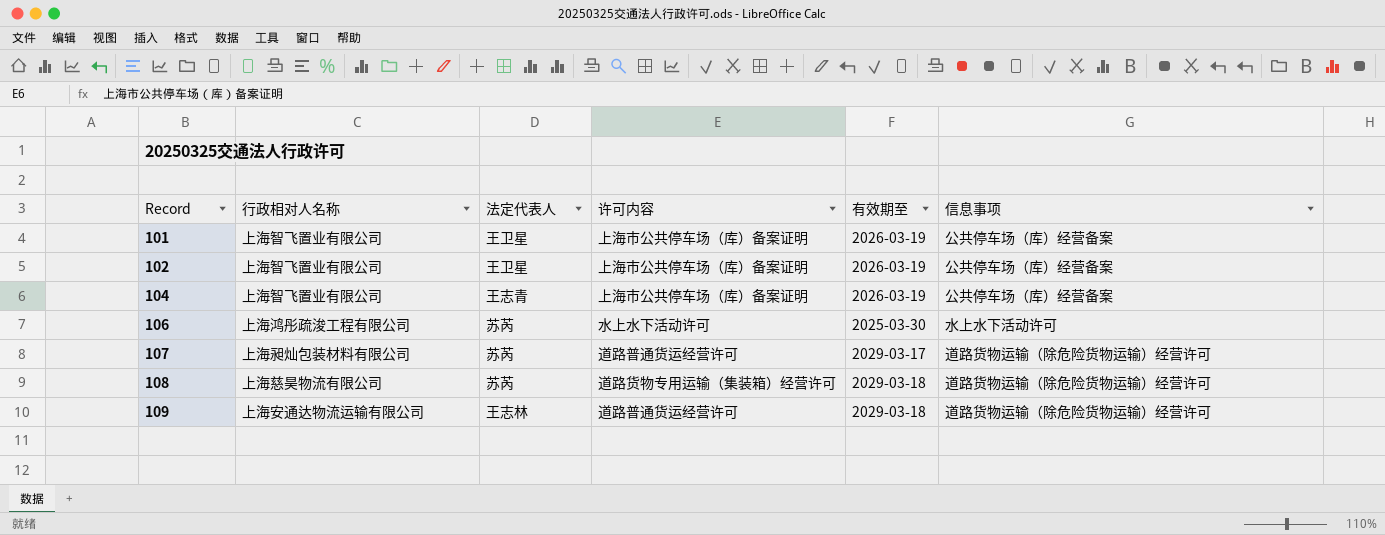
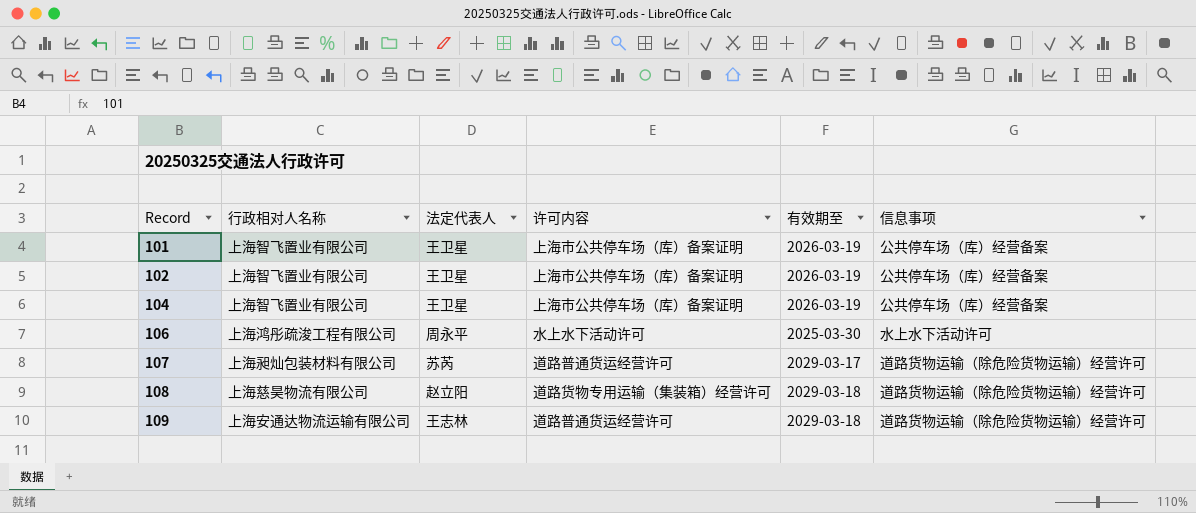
104 | 法定代表人: 王志青 -> 王卫星
106 | 法定代表人: 苏芮 -> 周永平
108 | 法定代表人: 苏芮 -> 赵立阳

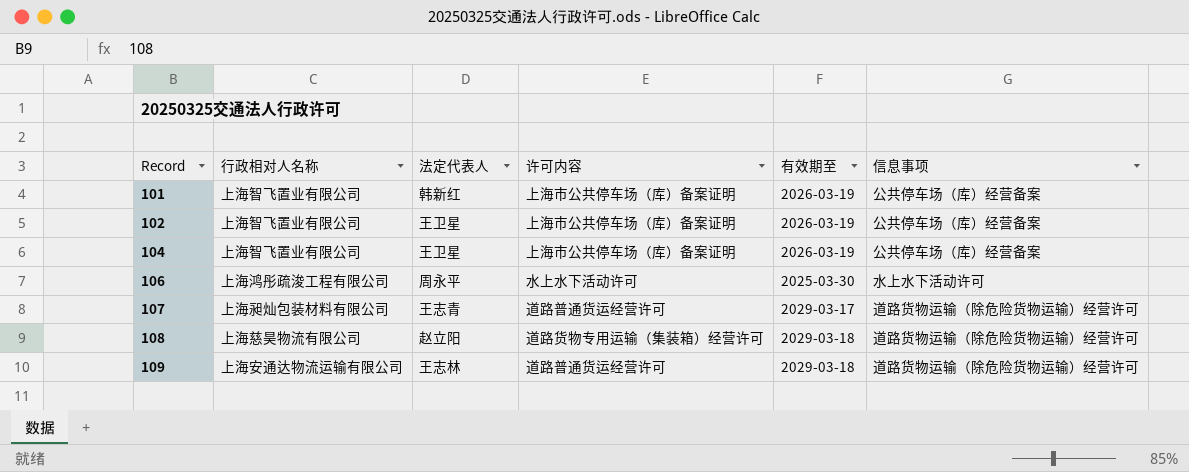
101 | 法定代表人: 王卫星 -> 韩新红
107 | 法定代表人: 苏芮 -> 王志青

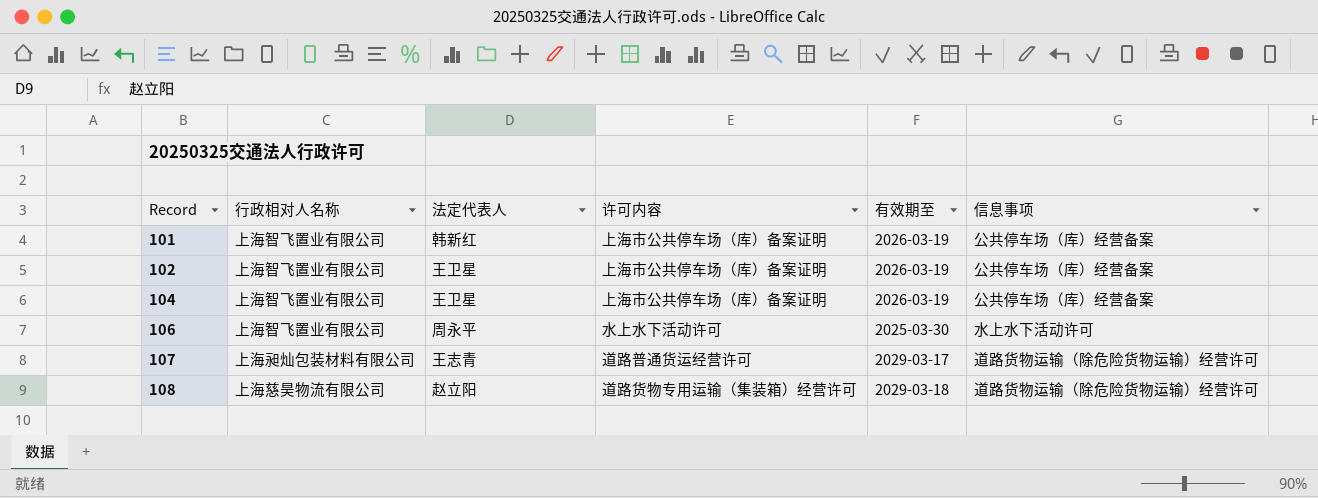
row 109: 上海安通达物流运输有限公司 | 王志林 | 道路普通货运经营许可 | 2029-03-18 | 道路货物运输（除危险货物运输）经营许可 -> none
106 | 行政相对人名称: 上海鸿彤疏浚工程有限公司 -> 上海智飞置业有限公司

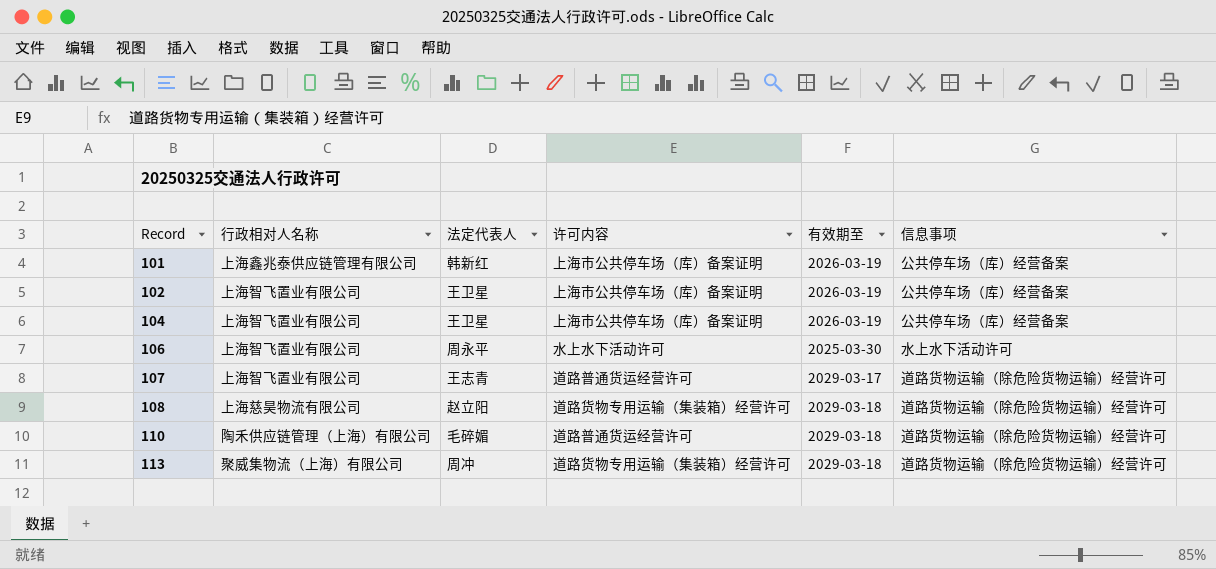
101 | 行政相对人名称: 上海智飞置业有限公司 -> 上海鑫兆泰供应链管理有限公司
107 | 行政相对人名称: 上海昶灿包装材料有限公司 -> 上海智飞置业有限公司
row 110: none -> 陶禾供应链管理（上海）有限公司 | 毛碎媚 | 道路普通货运经营许可 | 2029-03-18 | 道路货物运输（除危险货物运输）经营许可
row 113: none -> 聚威集物流（上海）有限公司 | 周冲 | 道路货物专用运输（集装箱）经营许可 | 2029-03-18 | 道路货物运输（除危险货物运输）经营许可

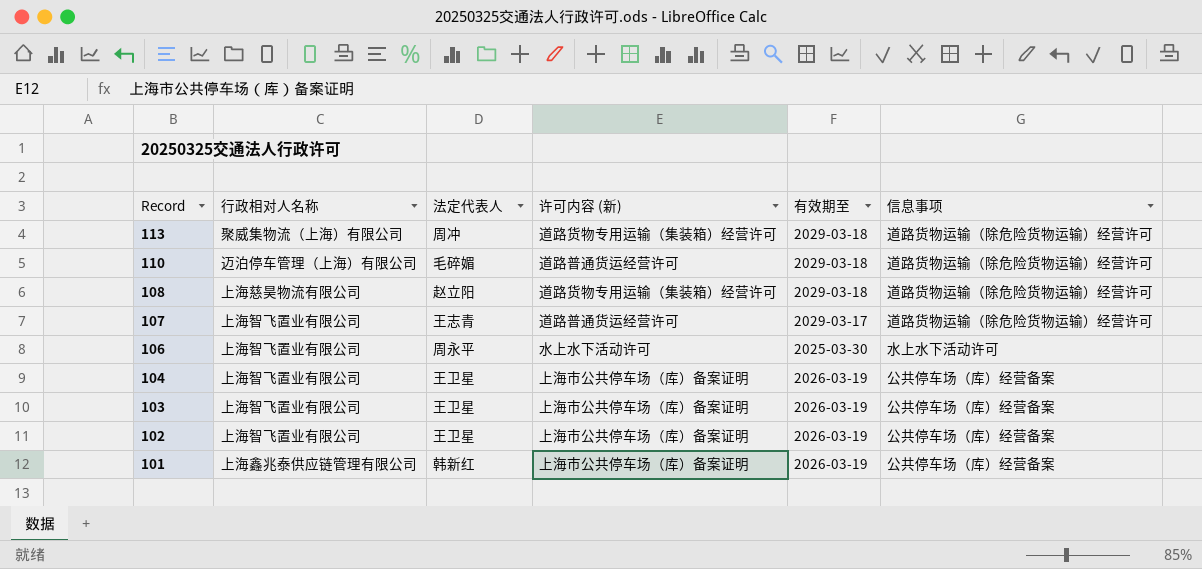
row order: Record ascending -> Record descending
column name: 许可内容 -> 许可内容 (新)
110 | 行政相对人名称: 陶禾供应链管理（上海）有限公司 -> 迈泊停车管理（上海）有限公司
row 103: none -> 上海智飞置业有限公司 | 王卫星 | 上海市公共停车场（库）备案证明 | 2026-03-19 | 公共停车场（库）经营备案

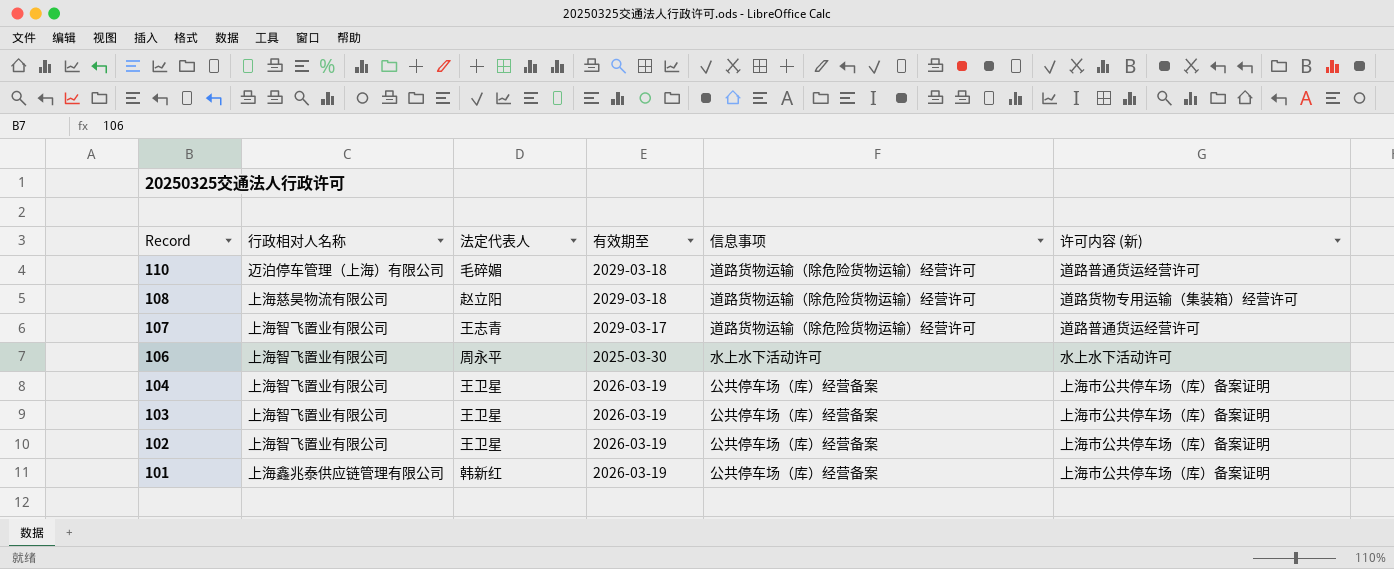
column 许可内容 (新) | position: 4 -> 6
row 113: 聚威集物流（上海）有限公司 | 周冲 | 道路货物专用运输（集装箱）经营许可 | 2029-03-18 | 道路货物运输（除危险货物运输）经营许可 -> none

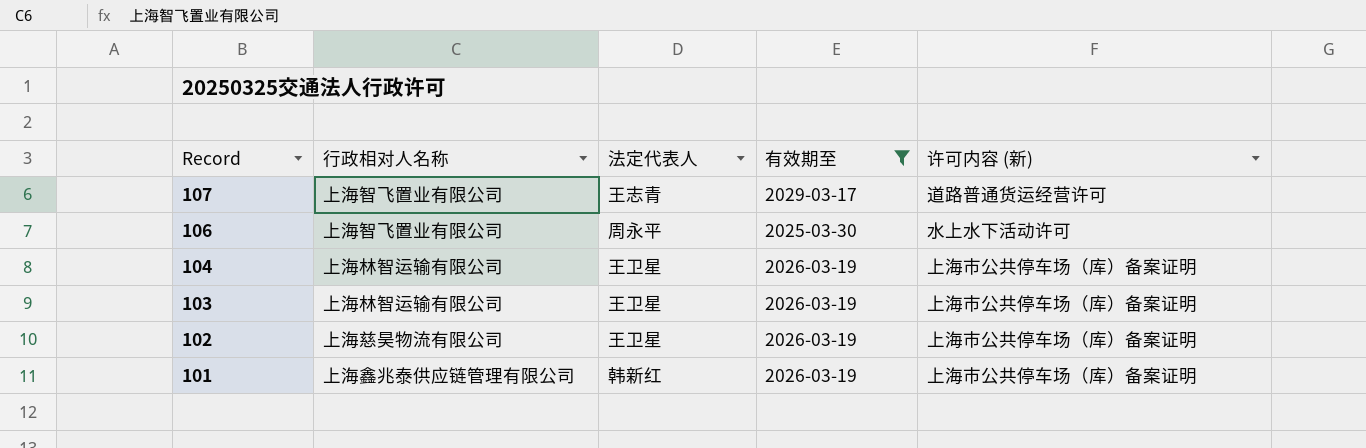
filter: none -> 有效期至 != 2029-03-18
column 信息事项 | position: 5 -> none
104 | 行政相对人名称: 上海智飞置业有限公司 -> 上海林智运输有限公司
103 | 行政相对人名称: 上海智飞置业有限公司 -> 上海林智运输有限公司
102 | 行政相对人名称: 上海智飞置业有限公司 -> 上海慈昊物流有限公司

